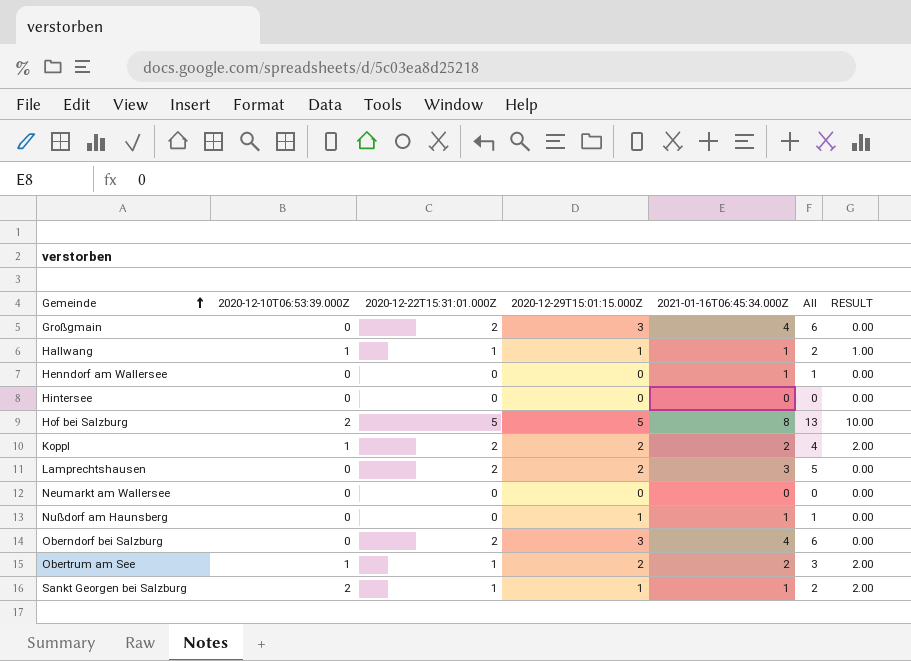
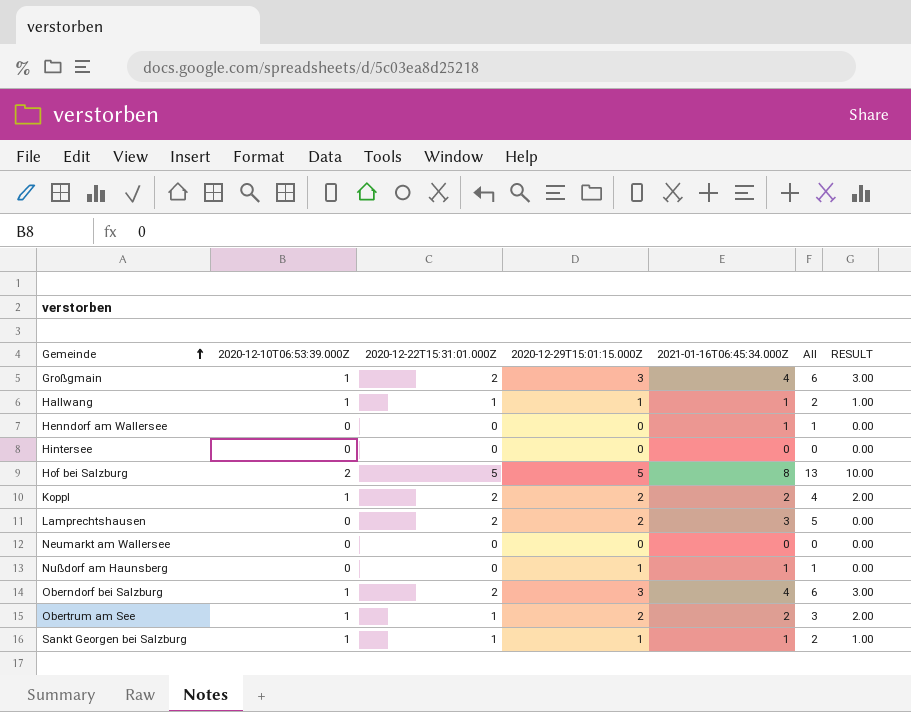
Großgmain | 2020-12-10T06:53:39.000Z: 0 -> 1
Großgmain | RESULT: 0.00 -> 3.00
Oberndorf bei Salzburg | 2020-12-10T06:53:39.000Z: 0 -> 1
Oberndorf bei Salzburg | RESULT: 0.00 -> 3.00
Sankt Georgen bei Salzburg | 2020-12-10T06:53:39.000Z: 2 -> 1
Sankt Georgen bei Salzburg | RESULT: 2.00 -> 1.00

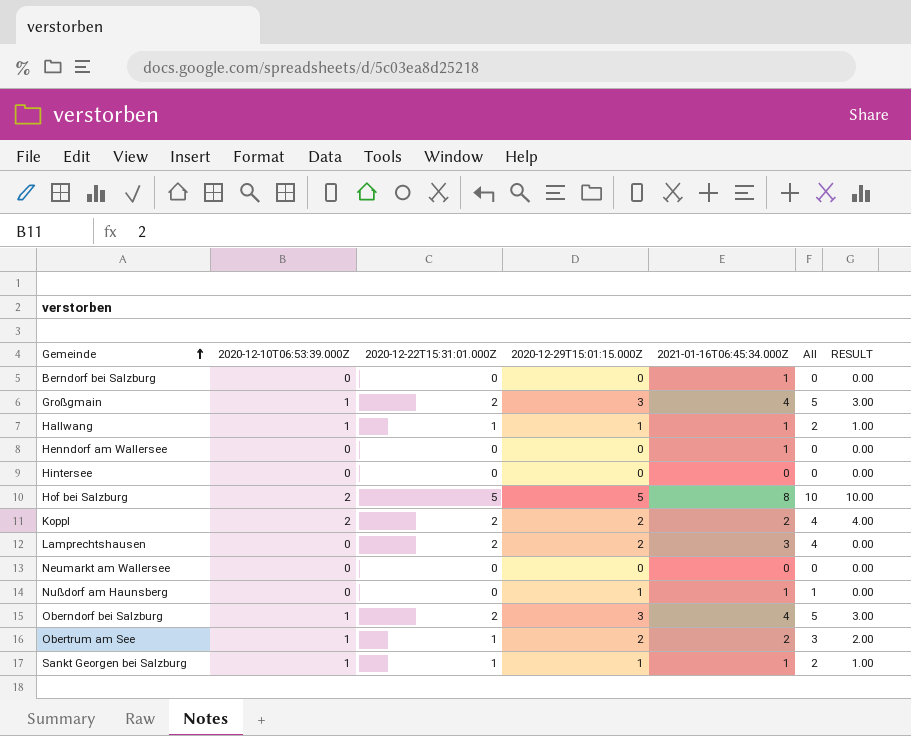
column All | formula: [2020-12-22T15:31:01.000Z] + [2021-01-16T06:45:34.000Z] -> [2020-12-22T15:31:01.000Z] + [2020-12-29T15:01:15.000Z]
row Berndorf bei Salzburg: none -> 0 | 0 | 0 | 1 | 0 | 0.00
Koppl | 2020-12-10T06:53:39.000Z: 1 -> 2
Koppl | RESULT: 2.00 -> 4.00

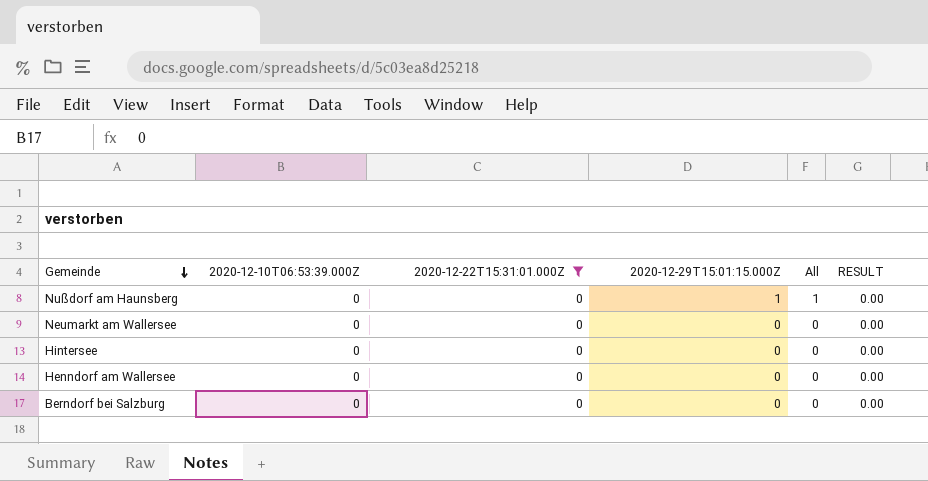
filter: none -> 2020-12-22T15:31:01.000Z = 0
row order: Gemeinde ascending -> Gemeinde descending
column 2021-01-16T06:45:34.000Z | position: 5 -> none

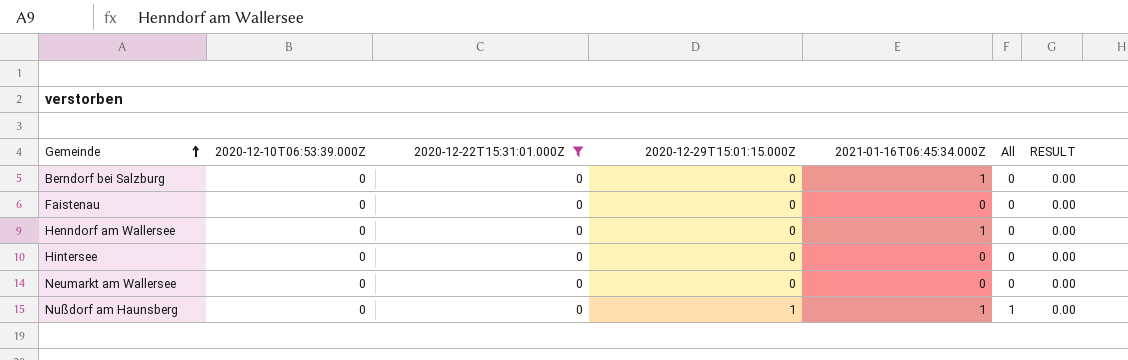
row order: Gemeinde descending -> Gemeinde ascending
column 2021-01-16T06:45:34.000Z | position: none -> 5
row Faistenau: none -> 0 | 0 | 0 | 0 | 0 | 0.00

